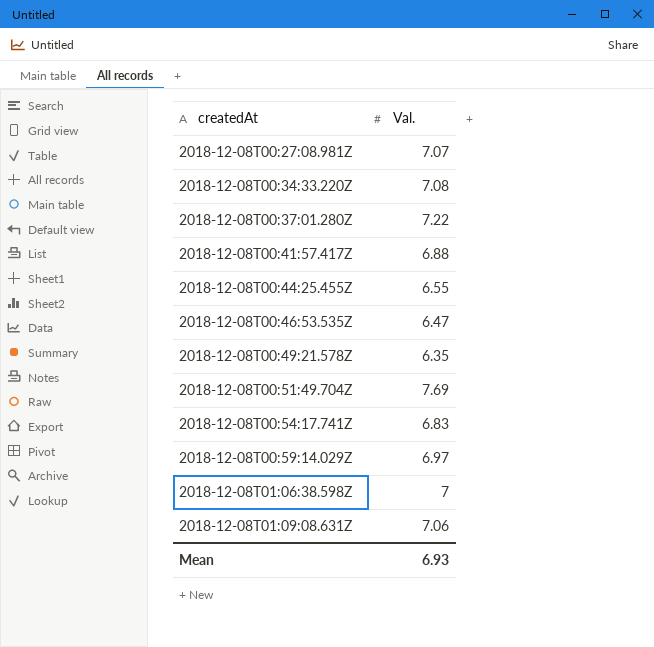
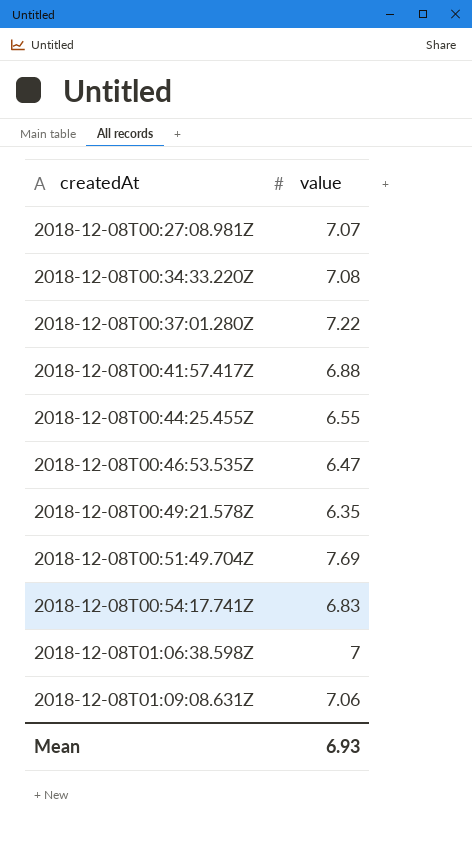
column name: Val. -> value
row 2018-12-08T00:59:14.029Z: 6.97 -> none

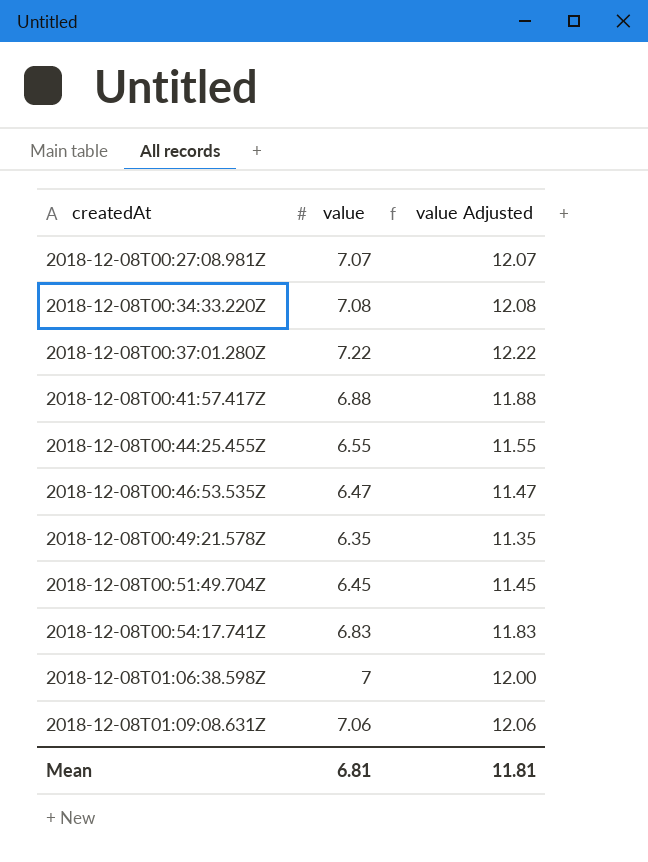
column value Adjusted | formula: none -> [value] + 5
2018-12-08T00:51:49.704Z | value: 7.69 -> 6.45
Mean | value: 6.93 -> 6.81

